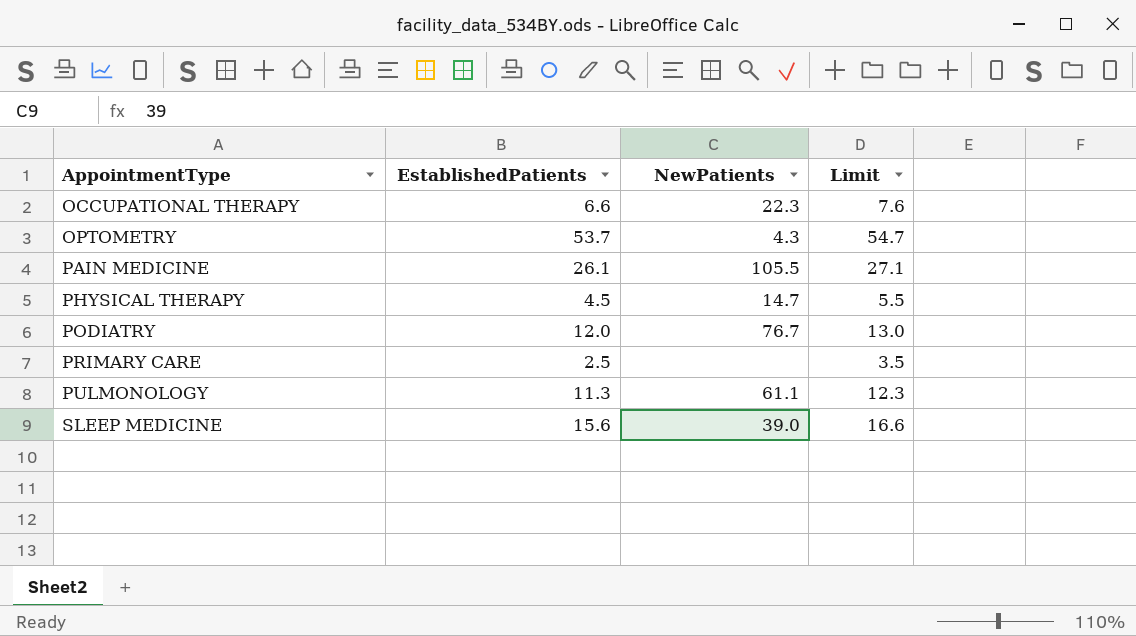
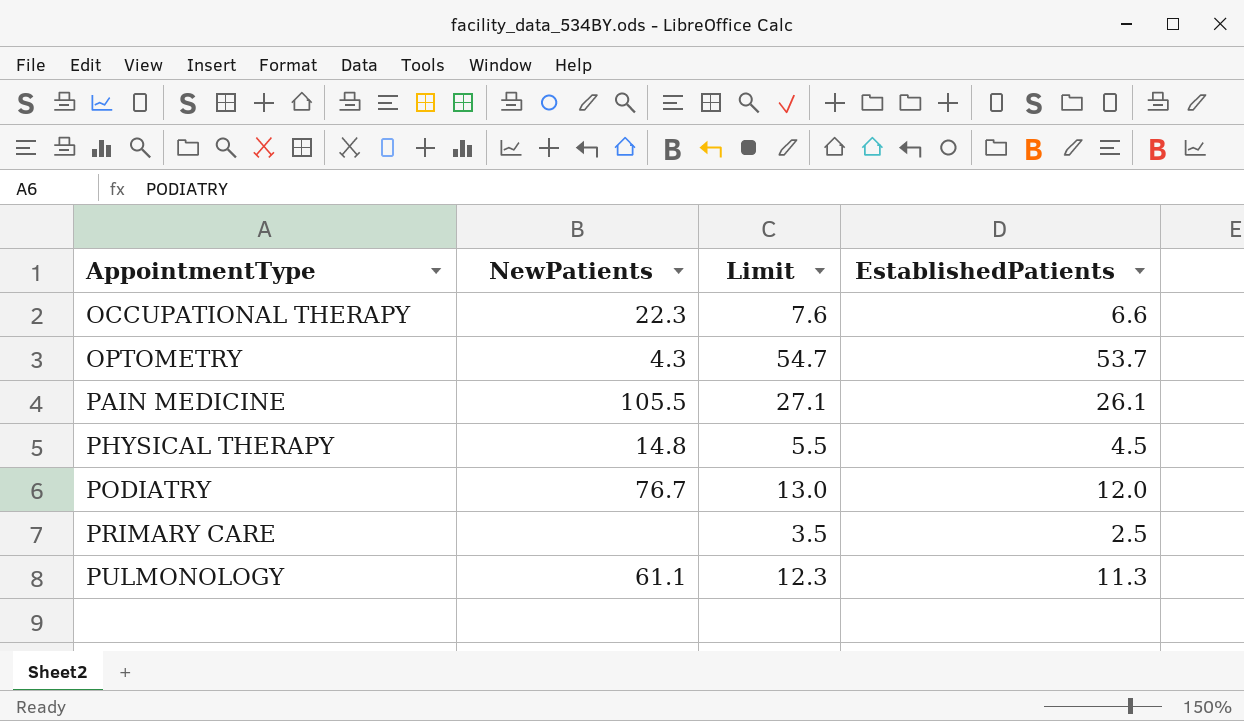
column EstablishedPatients | position: 2 -> 4
row SLEEP MEDICINE: 15.6 | 39.0 | 16.6 -> none
PHYSICAL THERAPY | NewPatients: 14.7 -> 14.8

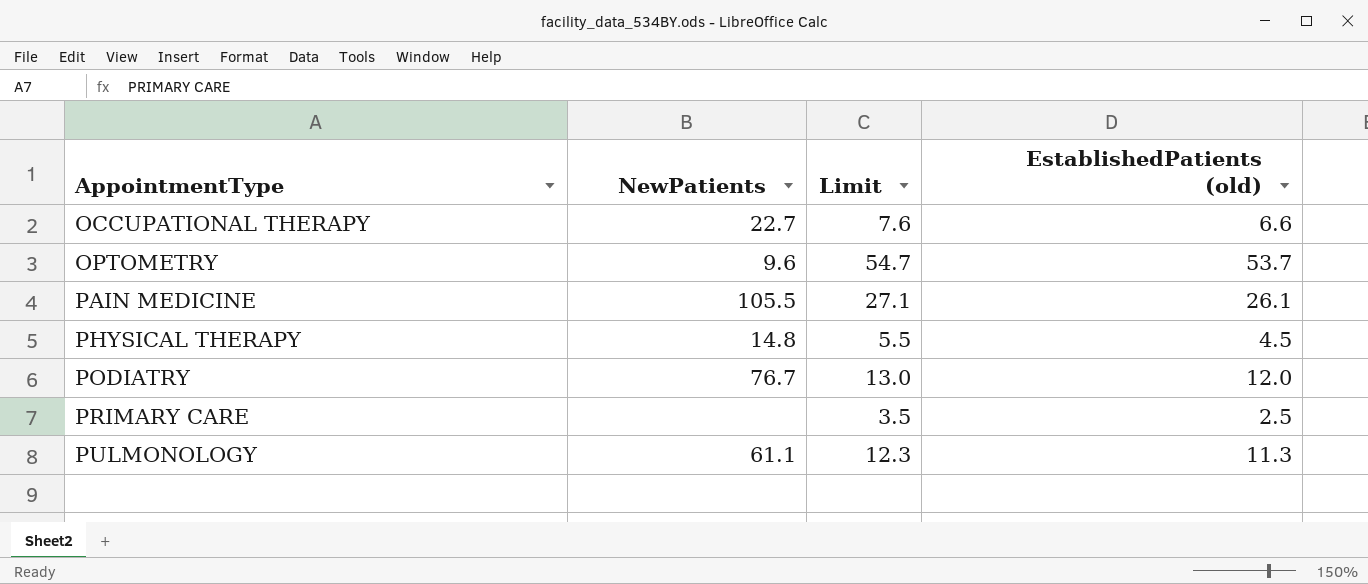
column name: EstablishedPatients -> EstablishedPatients (old)
OCCUPATIONAL THERAPY | NewPatients: 22.3 -> 22.7
OPTOMETRY | NewPatients: 4.3 -> 9.6

